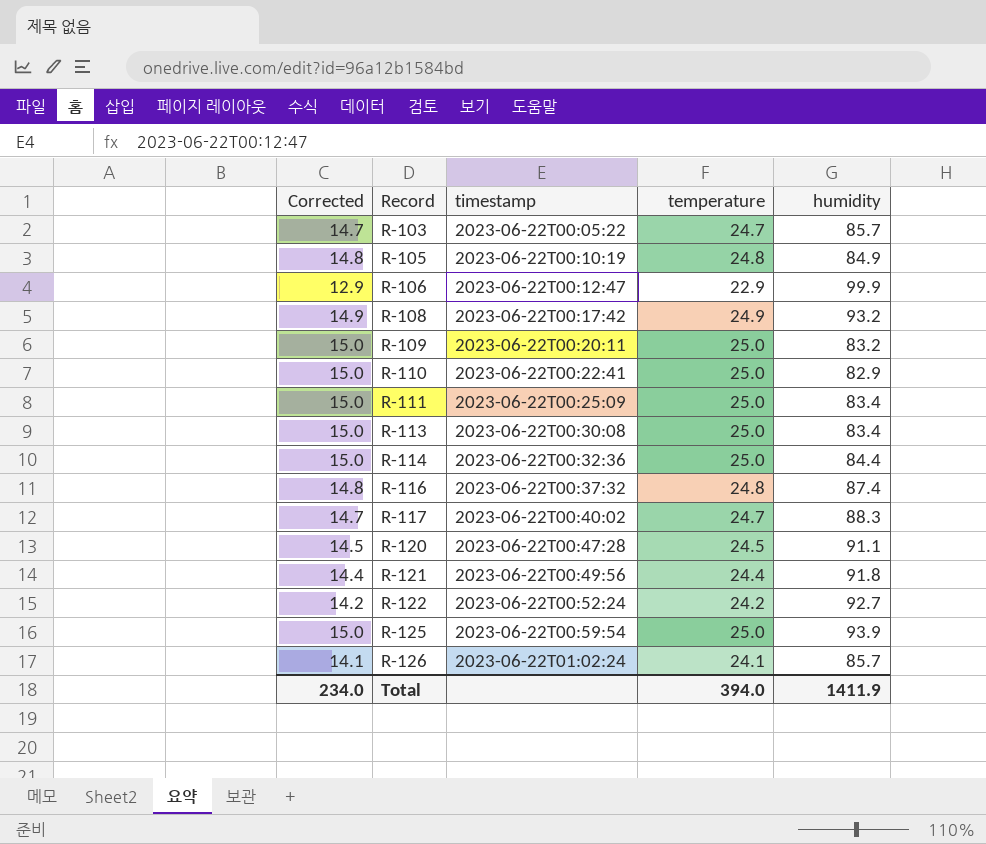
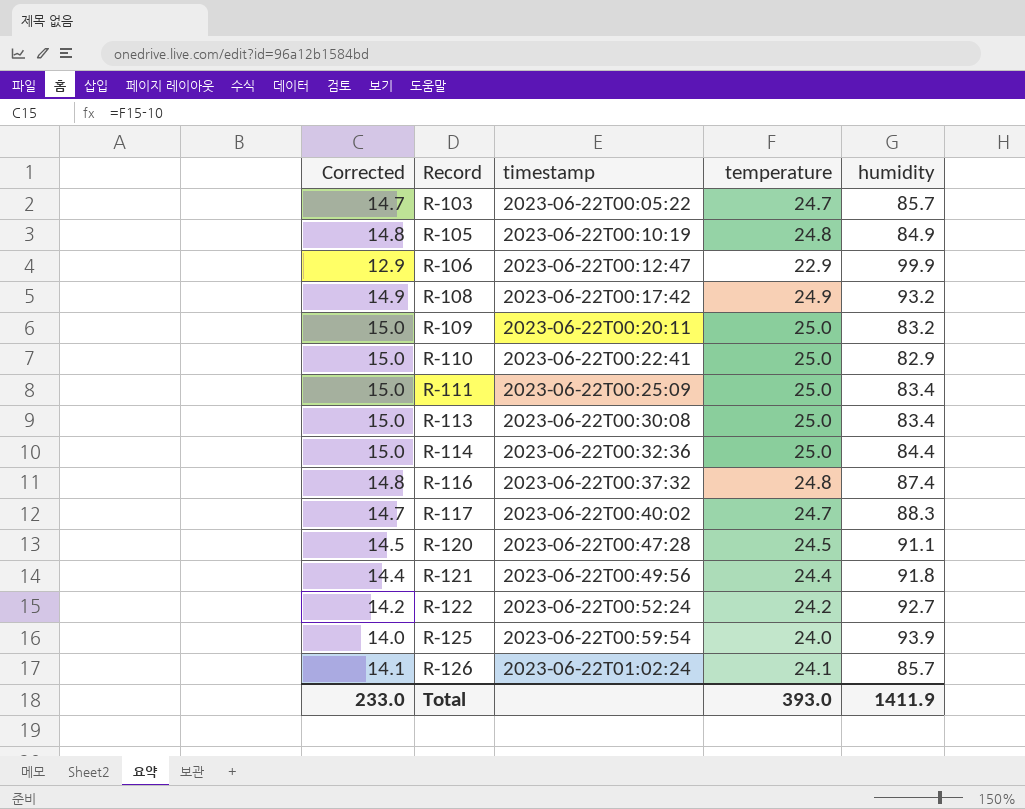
R-125 | Corrected: 15.0 -> 14.0
R-125 | temperature: 25.0 -> 24.0
Total | Corrected: 234.0 -> 233.0
Total | temperature: 394.0 -> 393.0

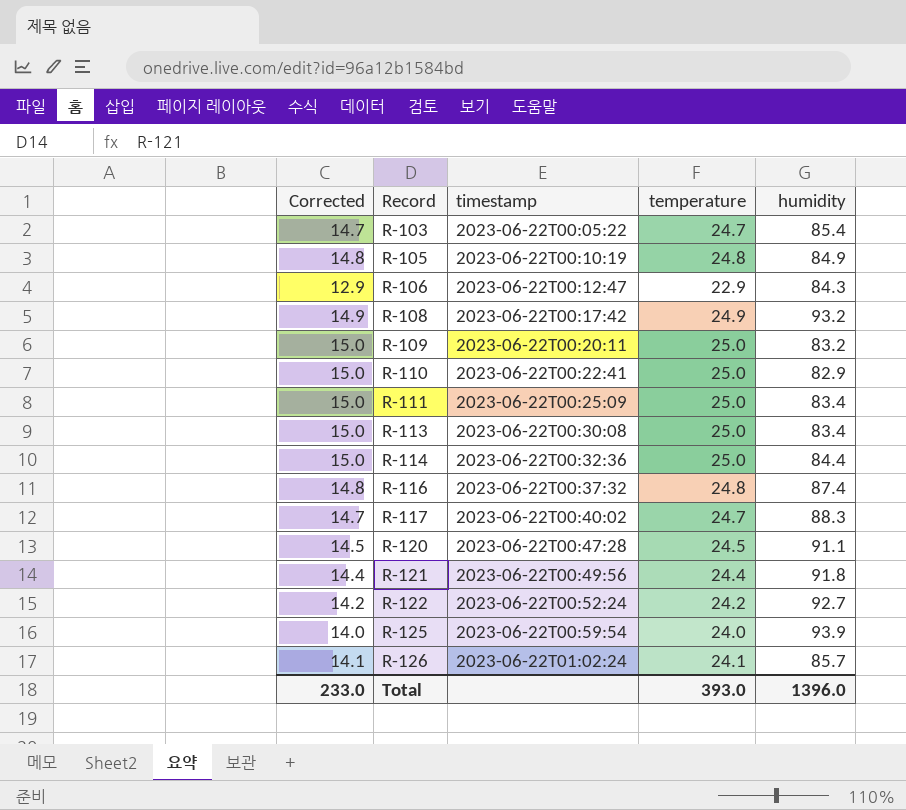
R-103 | humidity: 85.7 -> 85.4
R-106 | humidity: 99.9 -> 84.3
Total | humidity: 1411.9 -> 1396.0

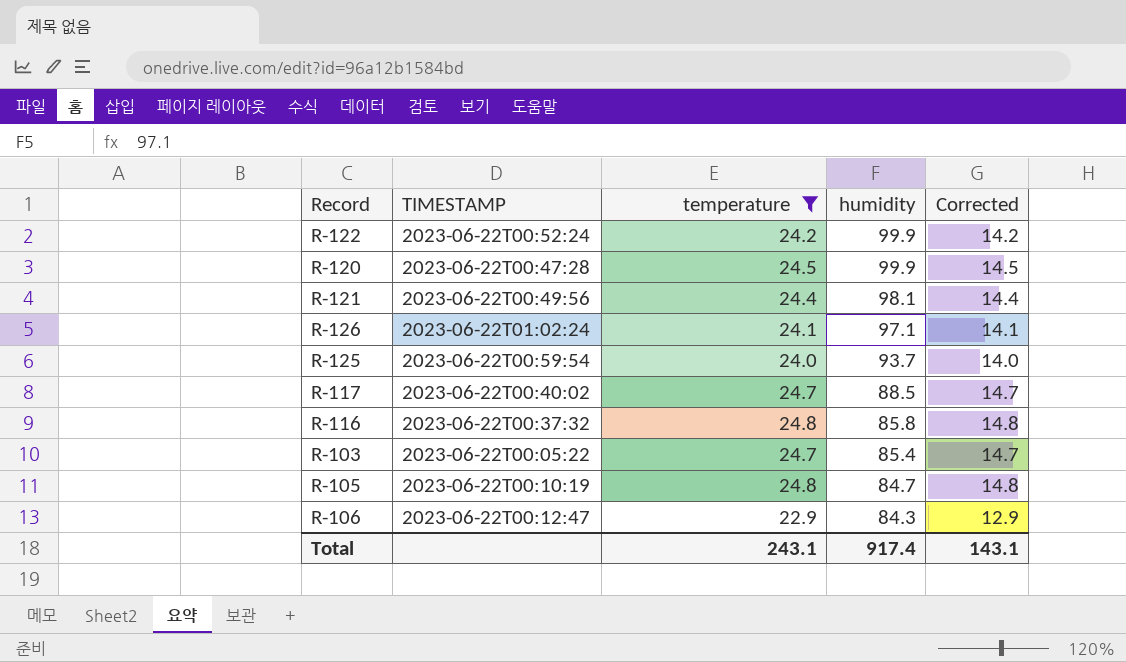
filter: none -> temperature <= 24.8
row order: Record ascending -> humidity descending
column name: timestamp -> TIMESTAMP
column Corrected | position: 1 -> 5
R-122 | humidity: 92.7 -> 99.9
R-120 | humidity: 91.1 -> 99.9
R-121 | humidity: 91.8 -> 98.1
R-126 | humidity: 85.7 -> 97.1
R-125 | humidity: 93.9 -> 93.7
R-117 | humidity: 88.3 -> 88.5
R-116 | humidity: 87.4 -> 85.8
R-105 | humidity: 84.9 -> 84.7
Total | temperature: 393.0 -> 243.1
Total | humidity: 1396.0 -> 917.4
Total | Corrected: 233.0 -> 143.1

